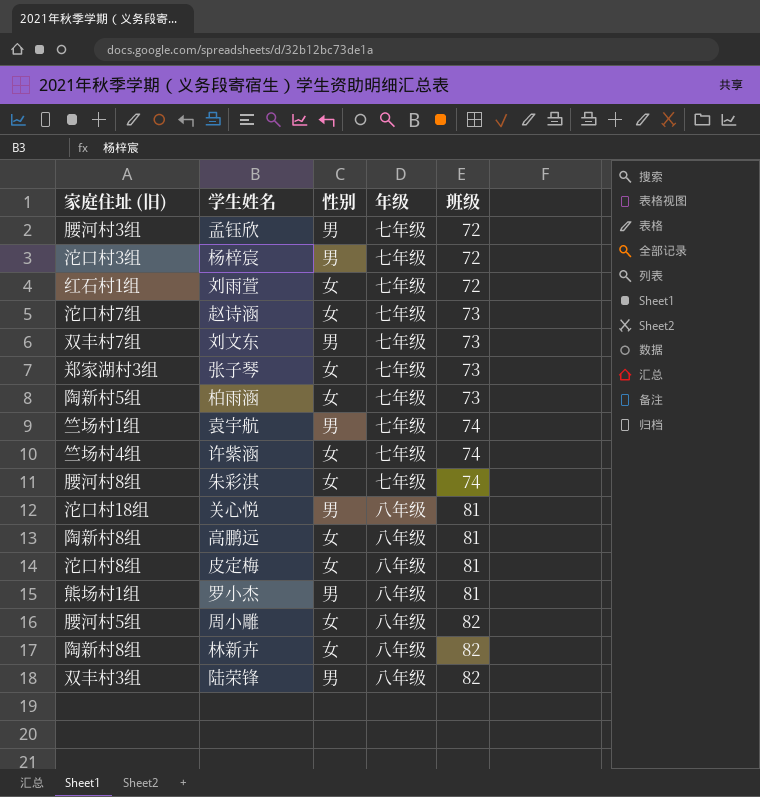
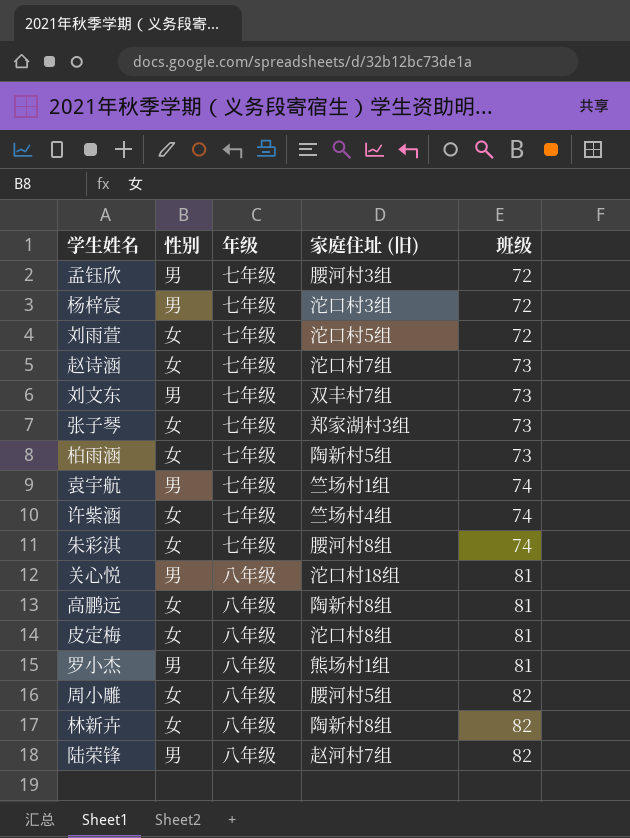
column 家庭住址 (旧) | position: 1 -> 4
刘雨萱 | 家庭住址 (旧): 红石村1组 -> 沱口村5组
陆荣锋 | 家庭住址 (旧): 双丰村3组 -> 赵河村7组

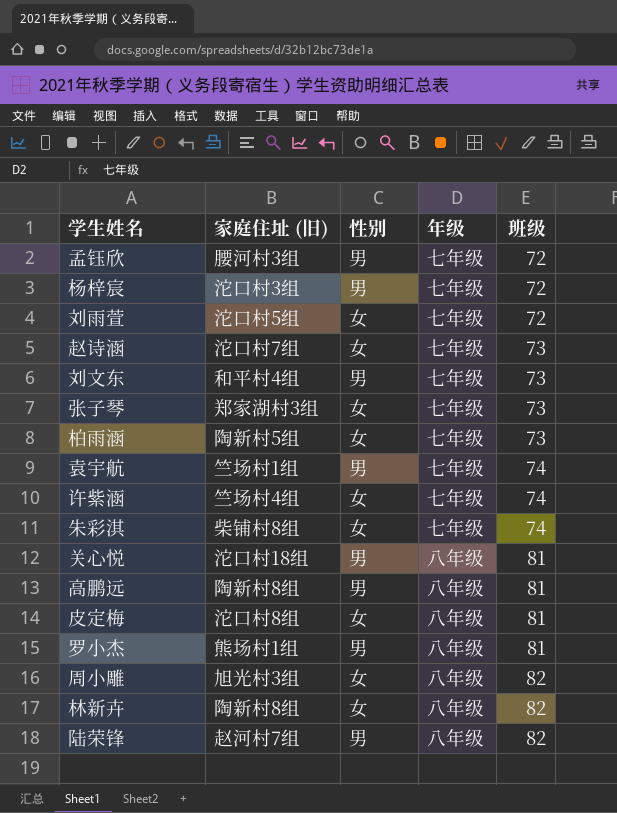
column 家庭住址 (旧) | position: 4 -> 2
刘文东 | 家庭住址 (旧): 双丰村7组 -> 和平村4组
朱彩淇 | 家庭住址 (旧): 腰河村8组 -> 柴铺村8组
高鹏远 | 性别: 女 -> 男
周小雕 | 家庭住址 (旧): 腰河村5组 -> 旭光村3组

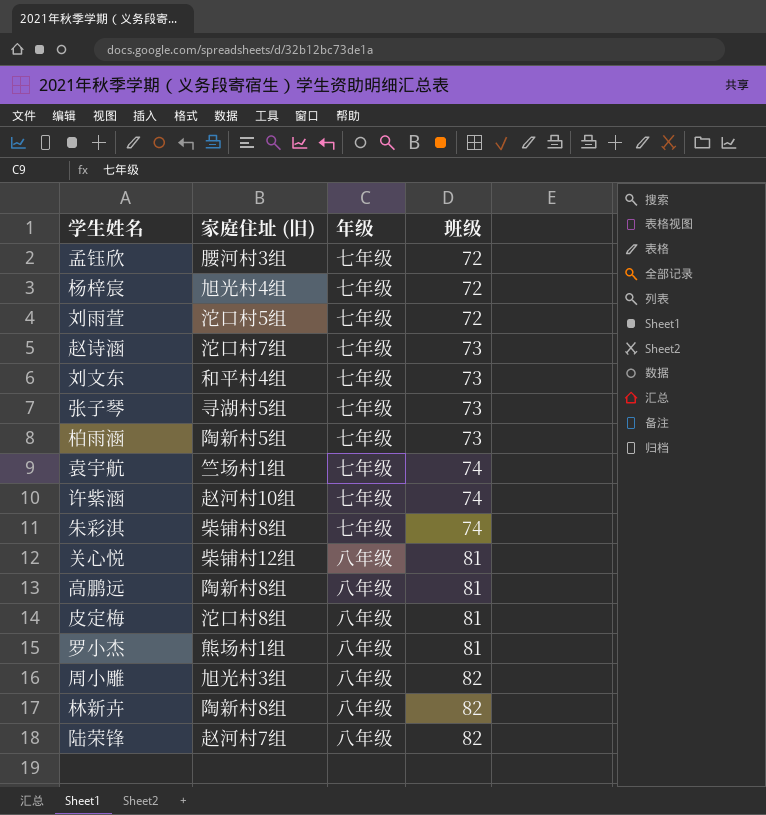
column 性别 | position: 3 -> none
杨梓宸 | 家庭住址 (旧): 沱口村3组 -> 旭光村4组
张子琴 | 家庭住址 (旧): 郑家湖村3组 -> 寻湖村5组
许紫涵 | 家庭住址 (旧): 竺场村4组 -> 赵河村10组
关心悦 | 家庭住址 (旧): 沱口村18组 -> 柴铺村12组

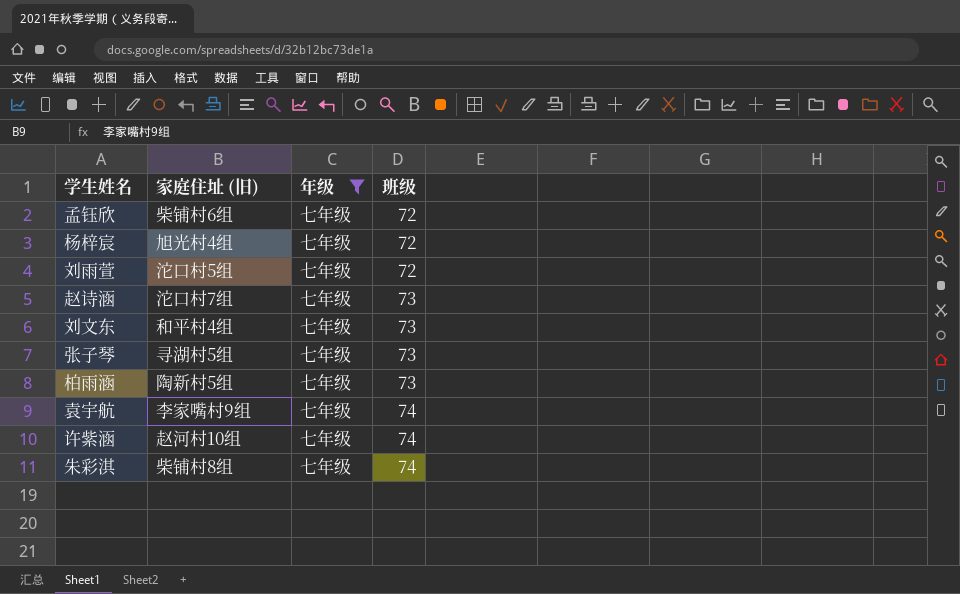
filter: none -> 年级 = 七年级
孟钰欣 | 家庭住址 (旧): 腰河村3组 -> 柴铺村6组
袁宇航 | 家庭住址 (旧): 竺场村1组 -> 李家嘴村9组

